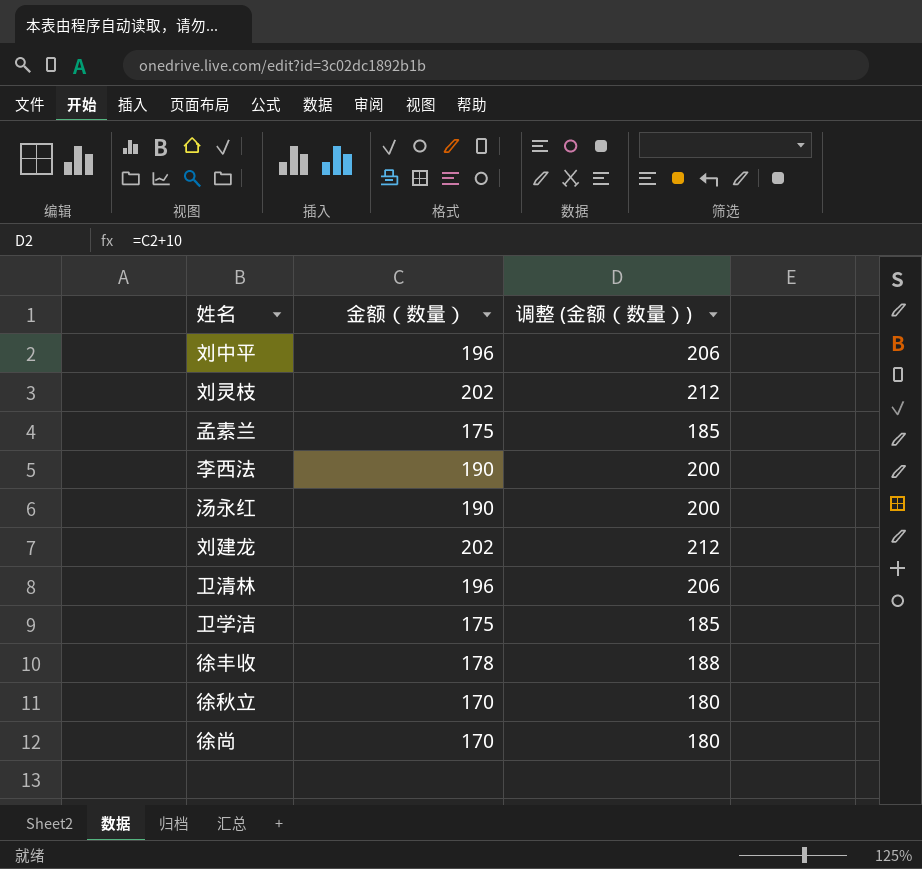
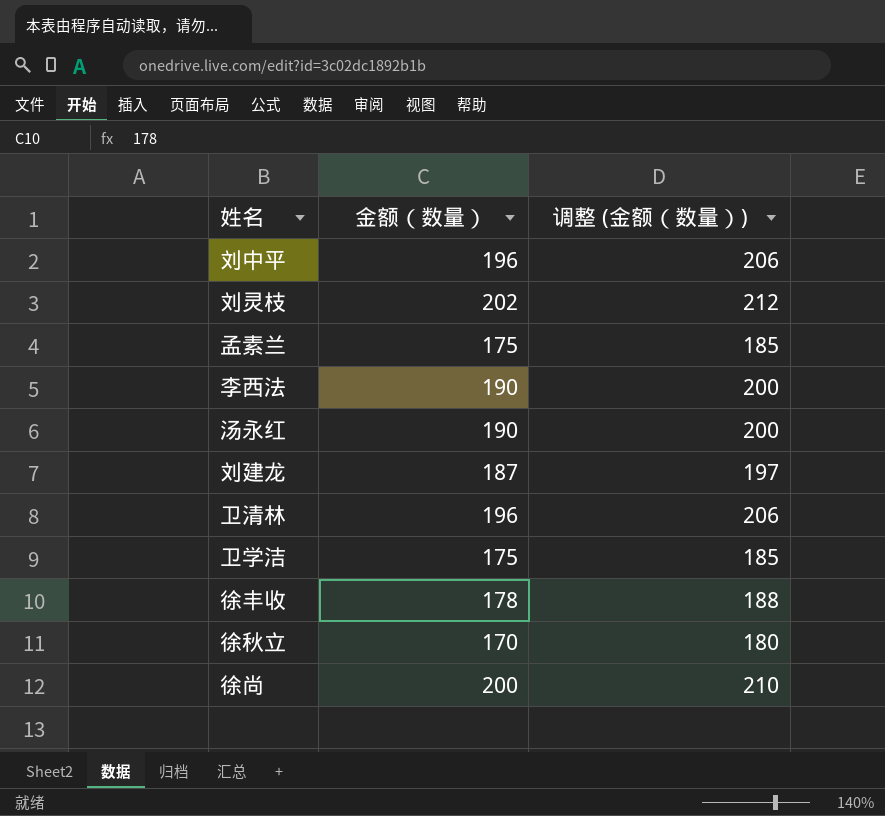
刘建龙 | 金额（数量）: 202 -> 187
刘建龙 | 调整 (金额（数量）): 212 -> 197
徐尚 | 金额（数量）: 170 -> 200
徐尚 | 调整 (金额（数量）): 180 -> 210

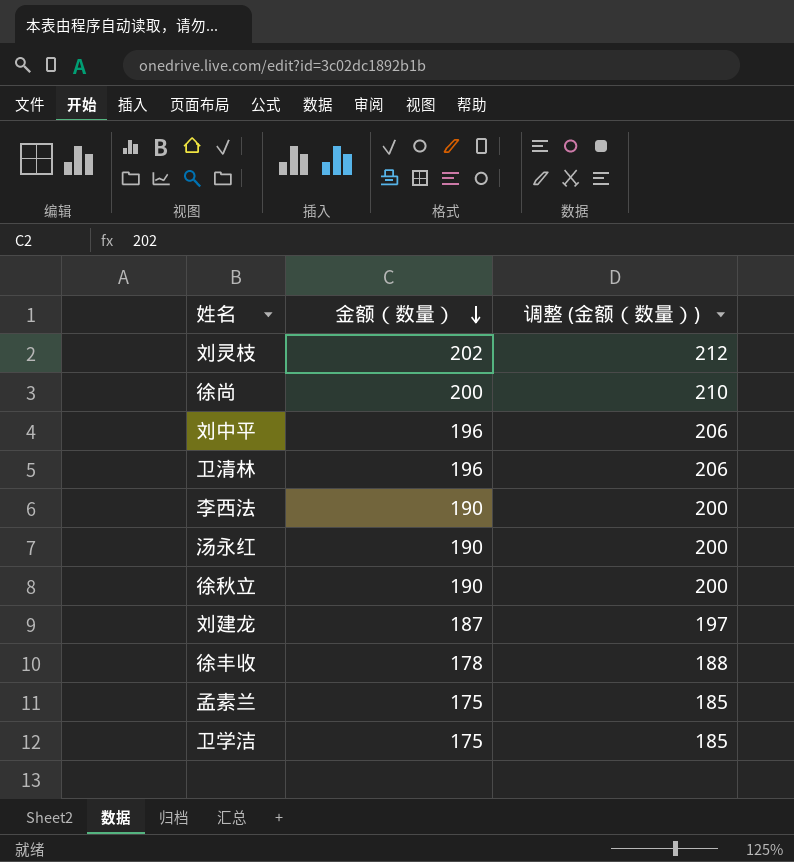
row order: none -> 金额（数量） descending
徐秋立 | 金额（数量）: 170 -> 190
徐秋立 | 调整 (金额（数量）): 180 -> 200

